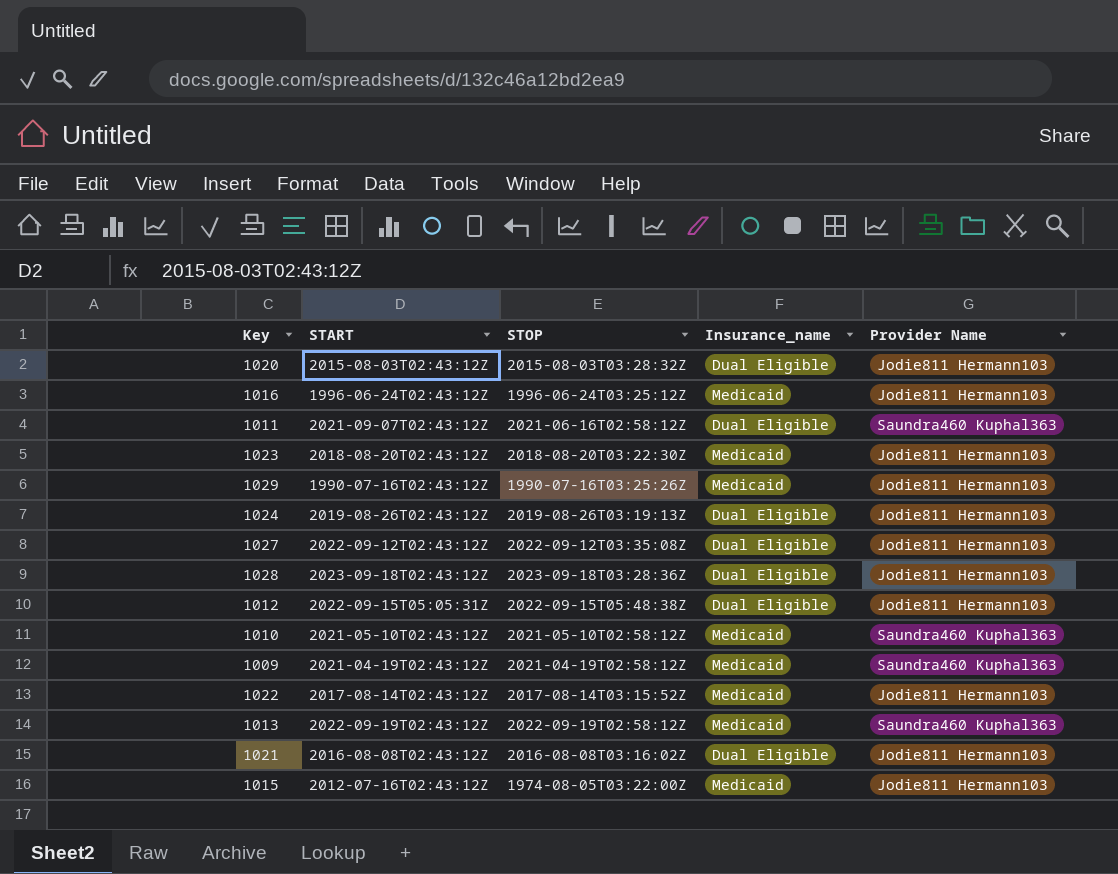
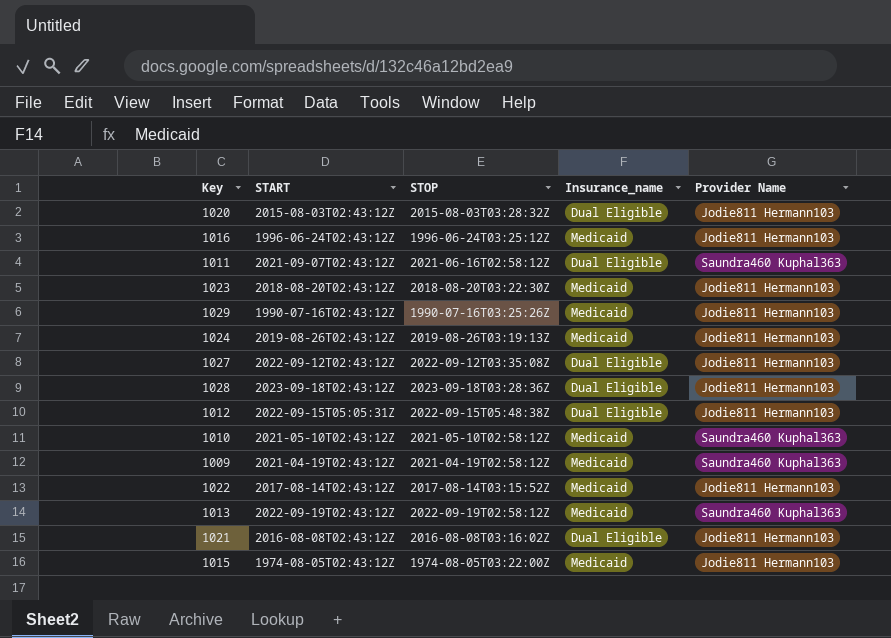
1024 | Insurance_name: Dual Eligible -> Medicaid
1015 | START: 2012-07-16T02:43:12Z -> 1974-08-05T02:43:12Z

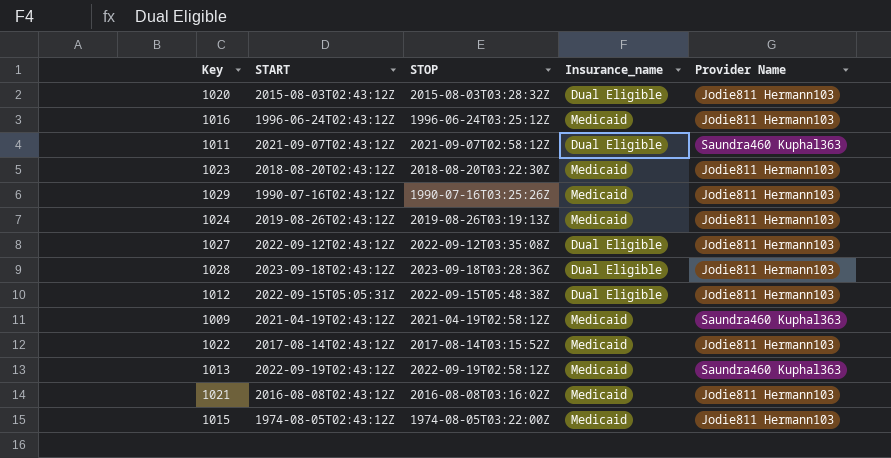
row 1010: 2021-05-10T02:43:12Z | 2021-05-10T02:58:12Z | Medicaid | Saundra460 Kuphal363 -> none
1011 | STOP: 2021-06-16T02:58:12Z -> 2021-09-07T02:58:12Z
1021 | Insurance_name: Dual Eligible -> Medicaid

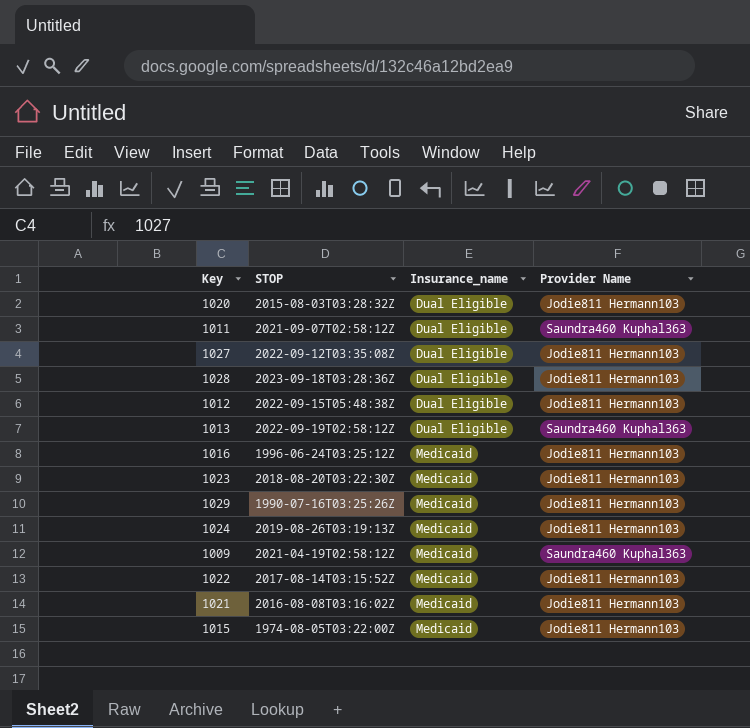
row order: none -> Insurance_name ascending
column START | position: 2 -> none
1013 | Insurance_name: Medicaid -> Dual Eligible

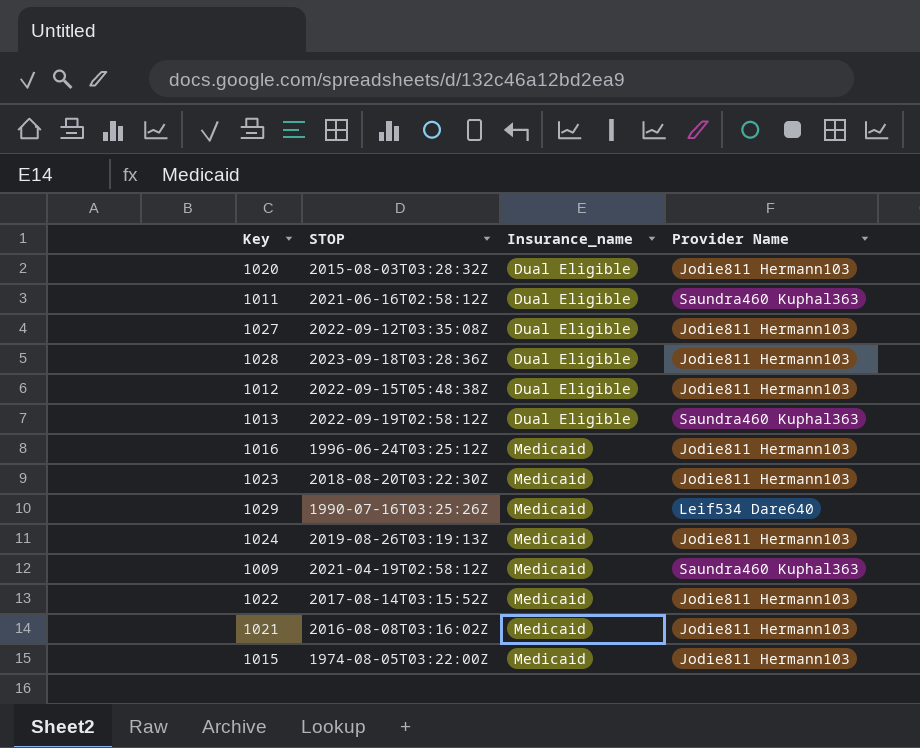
1011 | STOP: 2021-09-07T02:58:12Z -> 2021-06-16T02:58:12Z
1029 | Provider Name: Jodie811 Hermann103 -> Leif534 Dare640

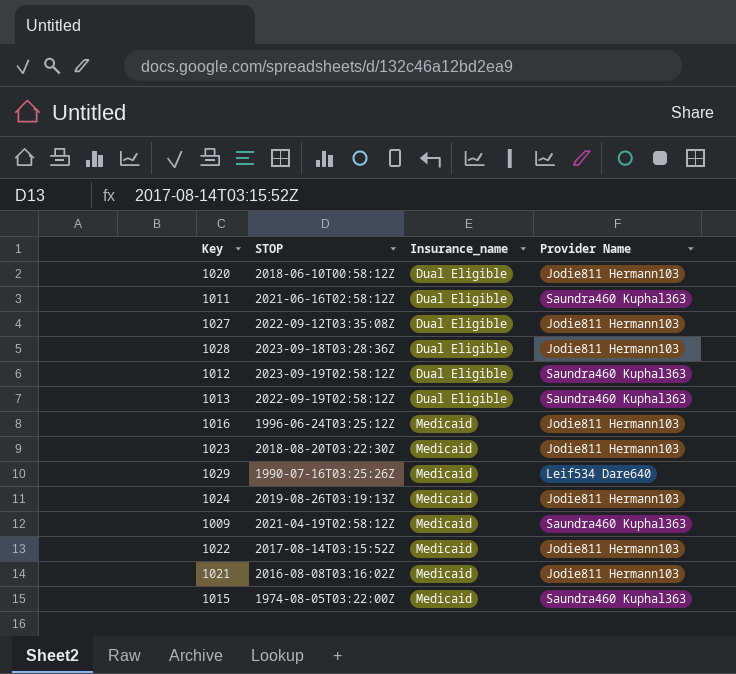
1020 | STOP: 2015-08-03T03:28:32Z -> 2018-06-10T00:58:12Z
1012 | STOP: 2022-09-15T05:48:38Z -> 2023-09-19T02:58:12Z
1012 | Provider Name: Jodie811 Hermann103 -> Saundra460 Kuphal363
1015 | Provider Name: Jodie811 Hermann103 -> Saundra460 Kuphal363

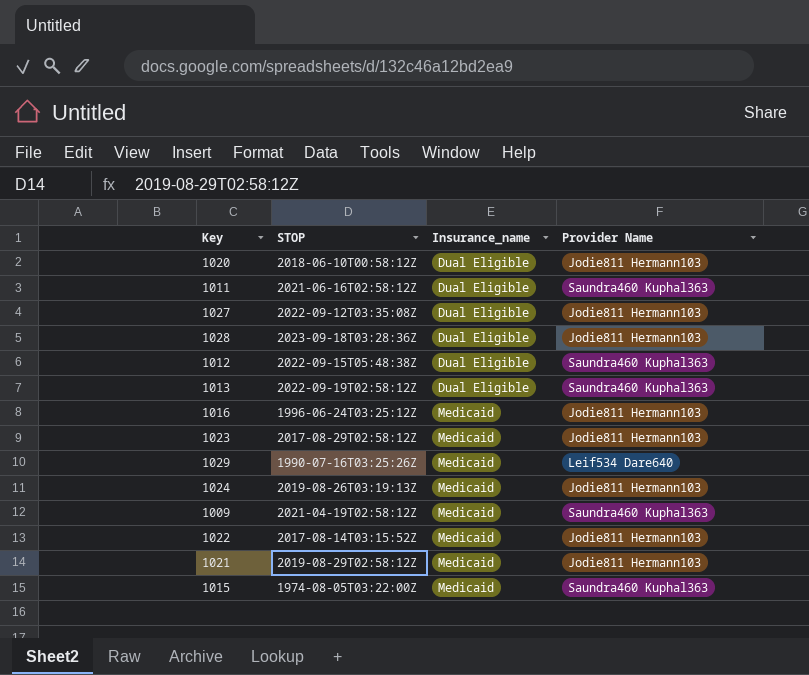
1012 | STOP: 2023-09-19T02:58:12Z -> 2022-09-15T05:48:38Z
1023 | STOP: 2018-08-20T03:22:30Z -> 2017-08-29T02:58:12Z
1021 | STOP: 2016-08-08T03:16:02Z -> 2019-08-29T02:58:12Z

